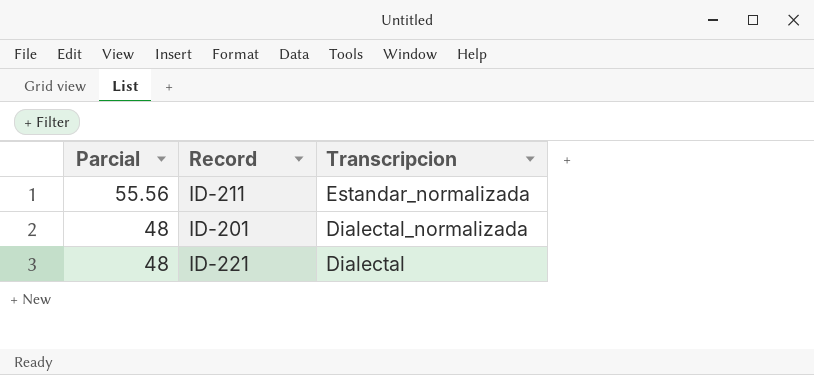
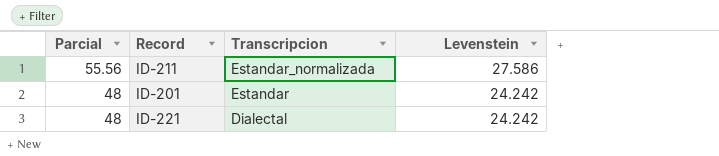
column Levenstein | position: none -> 4
ID-201 | Transcripcion: Dialectal_normalizada -> Estandar

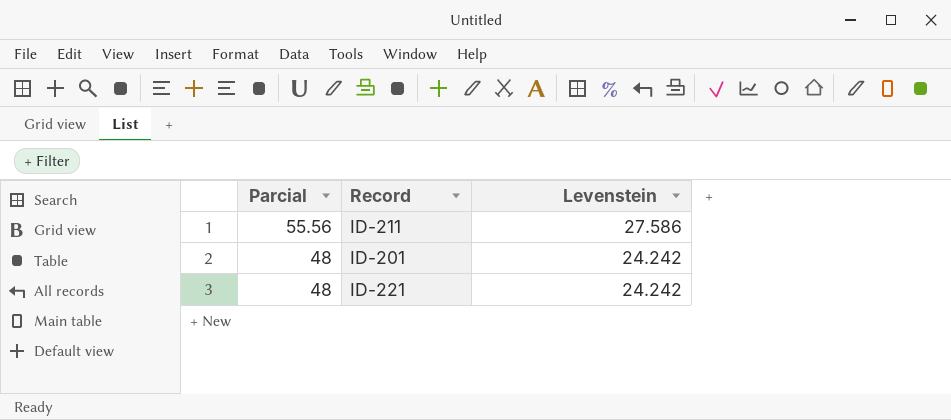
column Transcripcion | position: 3 -> none

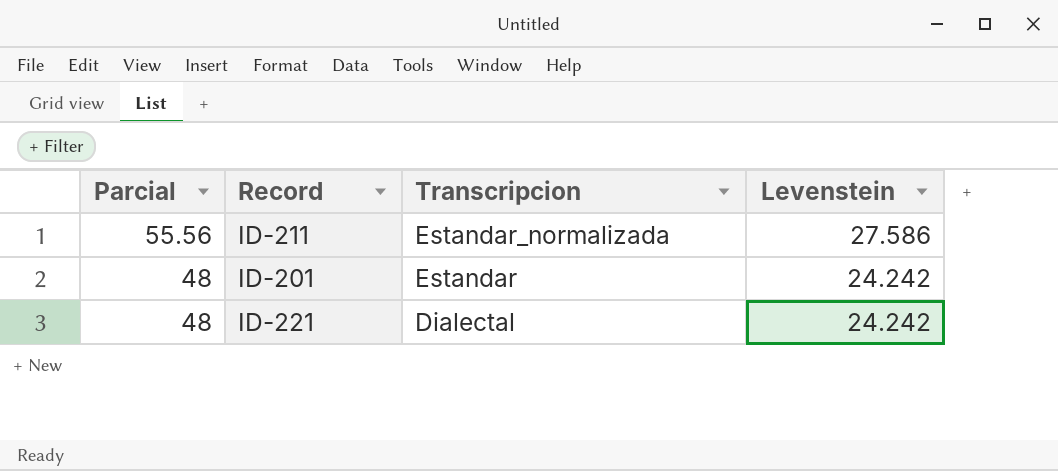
column Transcripcion | position: none -> 3

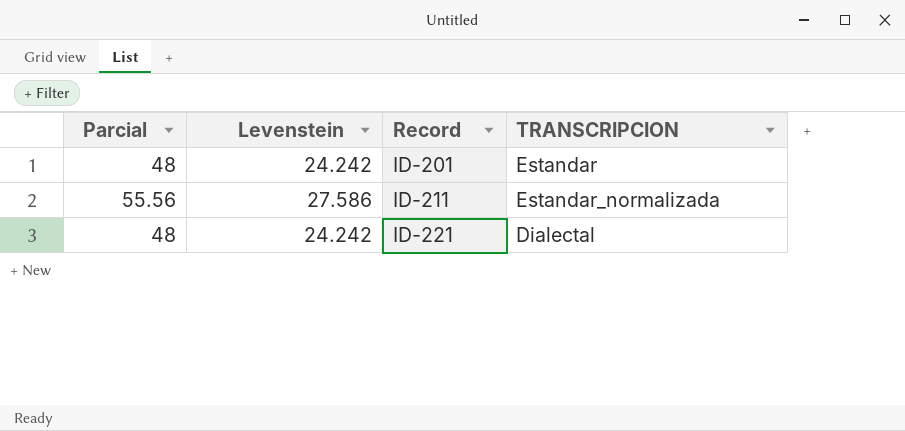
row order: Parcial descending -> Record ascending
column Levenstein | position: 4 -> 2
column name: Transcripcion -> TRANSCRIPCION

